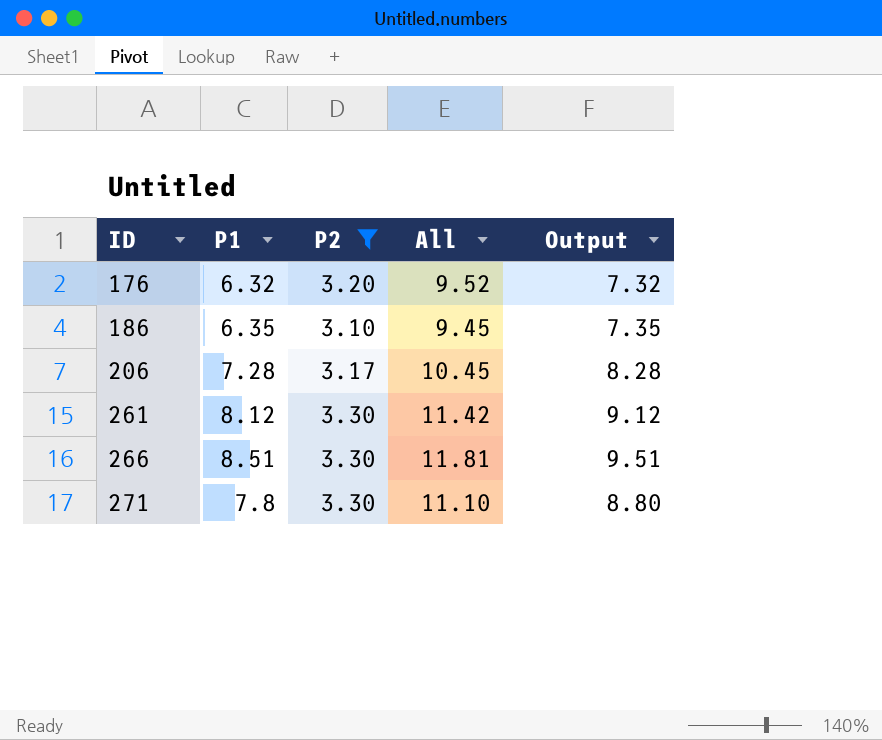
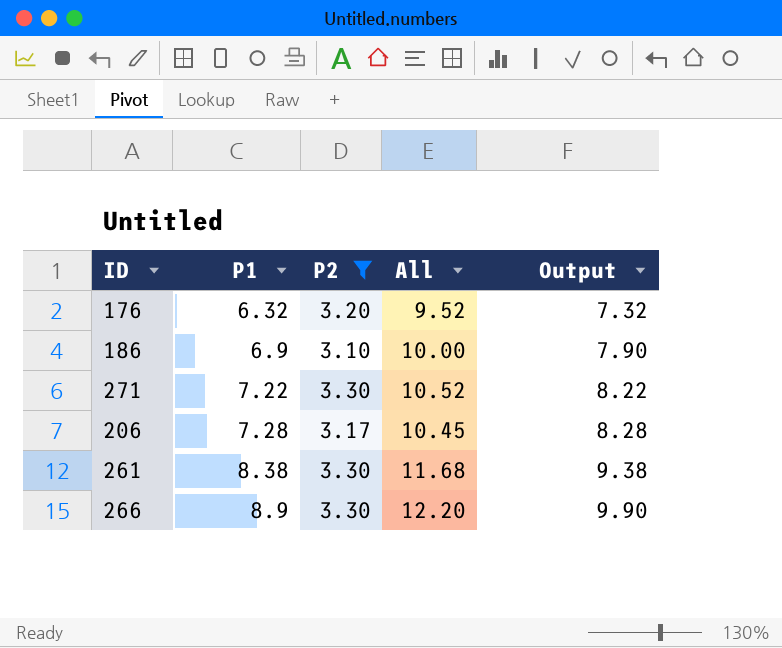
row order: ID ascending -> P1 ascending
186 | P1: 6.35 -> 6.9
186 | All: 9.45 -> 10.00
186 | Output: 7.35 -> 7.90
271 | P1: 7.8 -> 7.22
271 | All: 11.10 -> 10.52
271 | Output: 8.80 -> 8.22
261 | P1: 8.12 -> 8.38
261 | All: 11.42 -> 11.68
261 | Output: 9.12 -> 9.38
266 | P1: 8.51 -> 8.9
266 | All: 11.81 -> 12.20
266 | Output: 9.51 -> 9.90

